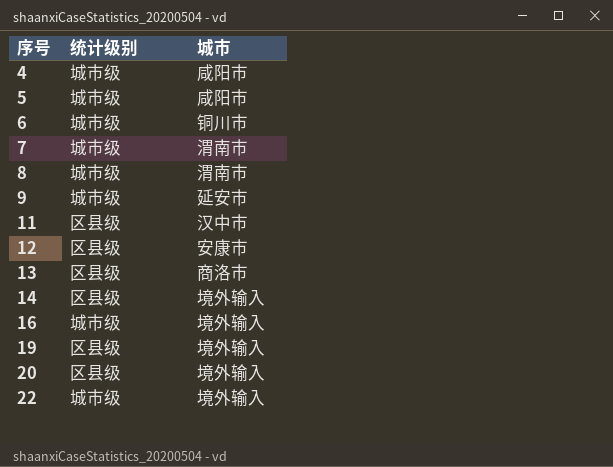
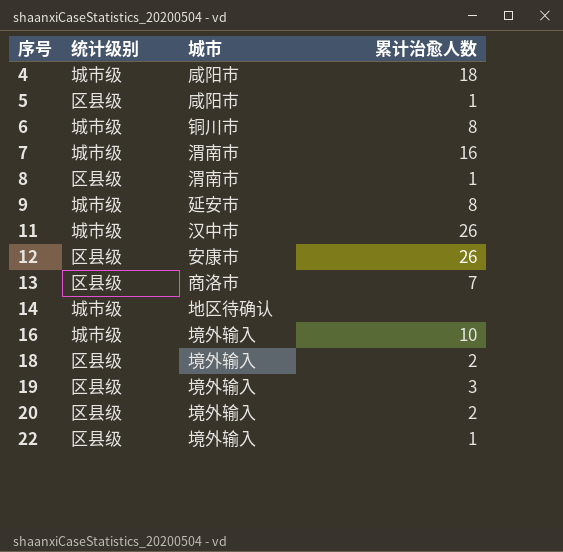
column 累计治愈人数 | position: none -> 4
5 | 统计级别: 城市级 -> 区县级
8 | 统计级别: 城市级 -> 区县级
11 | 统计级别: 区县级 -> 城市级
14 | 统计级别: 区县级 -> 城市级
14 | 城市: 境外输入 -> 地区待确认
row 18: none -> 区县级 | 境外输入 | 2
22 | 统计级别: 城市级 -> 区县级

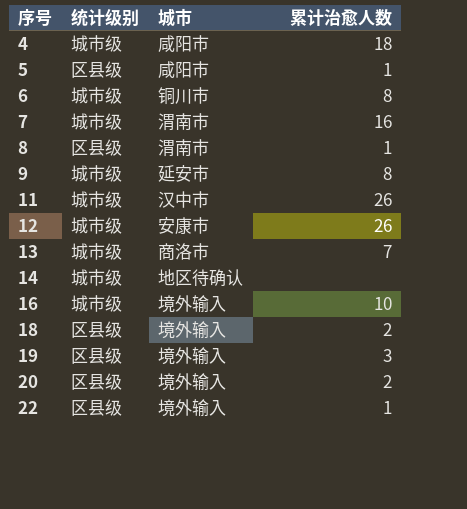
12 | 统计级别: 区县级 -> 城市级
13 | 统计级别: 区县级 -> 城市级

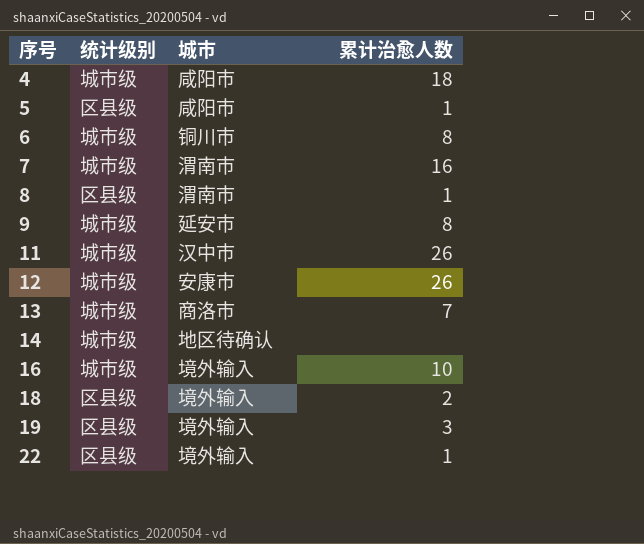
row 20: 区县级 | 境外输入 | 2 -> none

